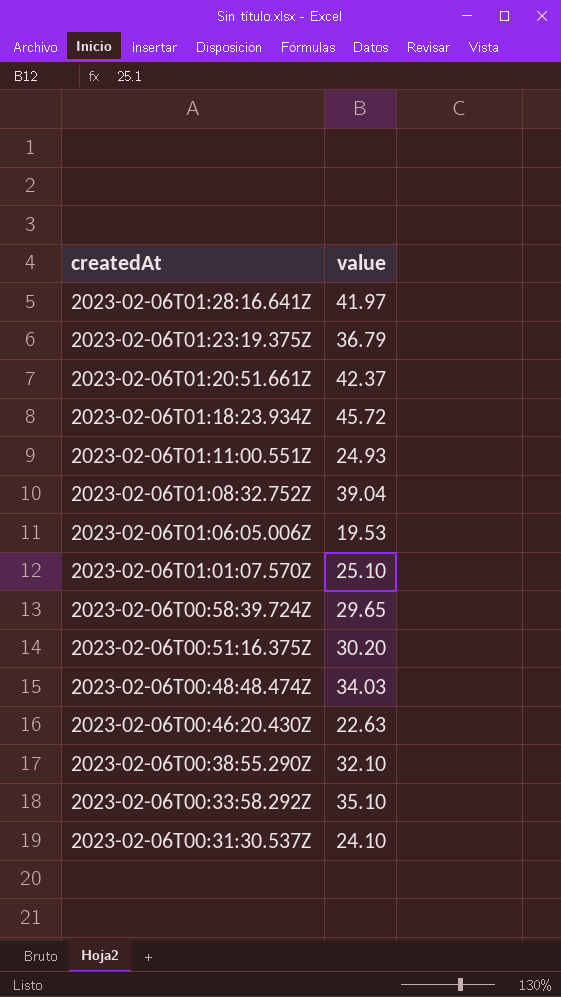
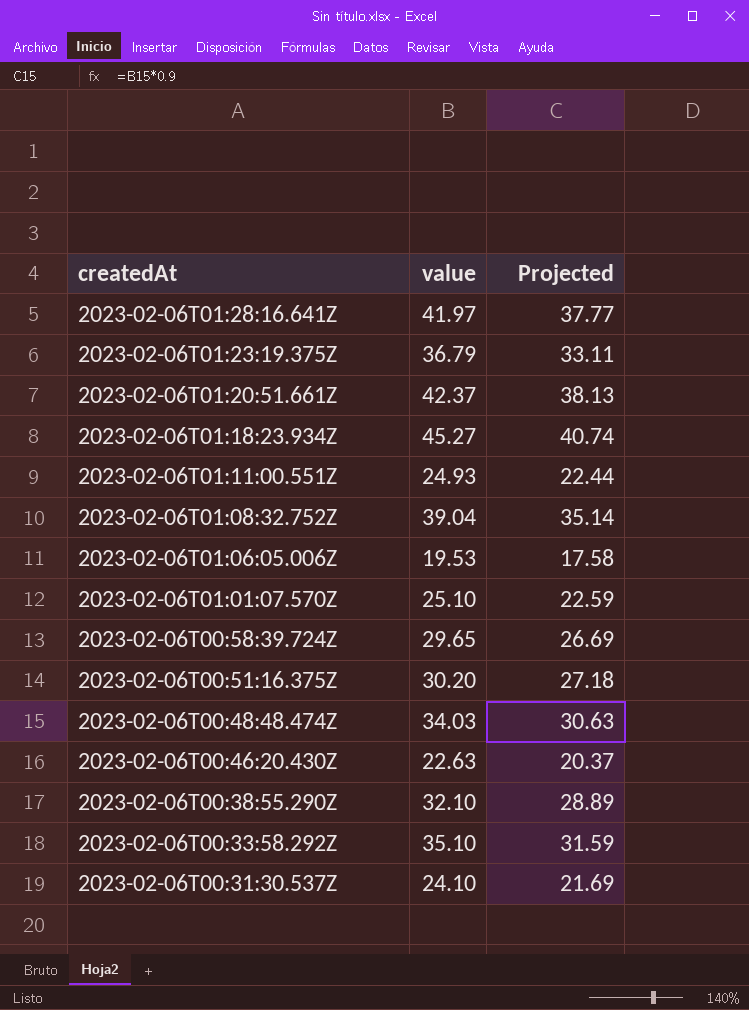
column Projected | formula: none -> [value] * 0.9
2023-02-06T01:18:23.934Z | value: 45.72 -> 45.27

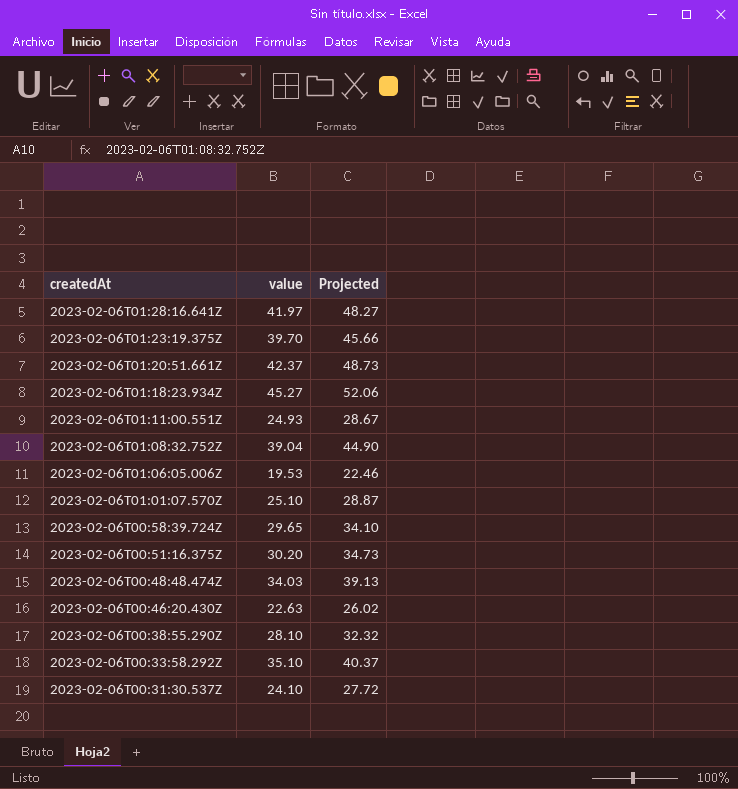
column Projected | formula: [value] * 0.9 -> [value] * 1.15
2023-02-06T01:23:19.375Z | value: 36.79 -> 39.70
2023-02-06T00:38:55.290Z | value: 32.10 -> 28.10

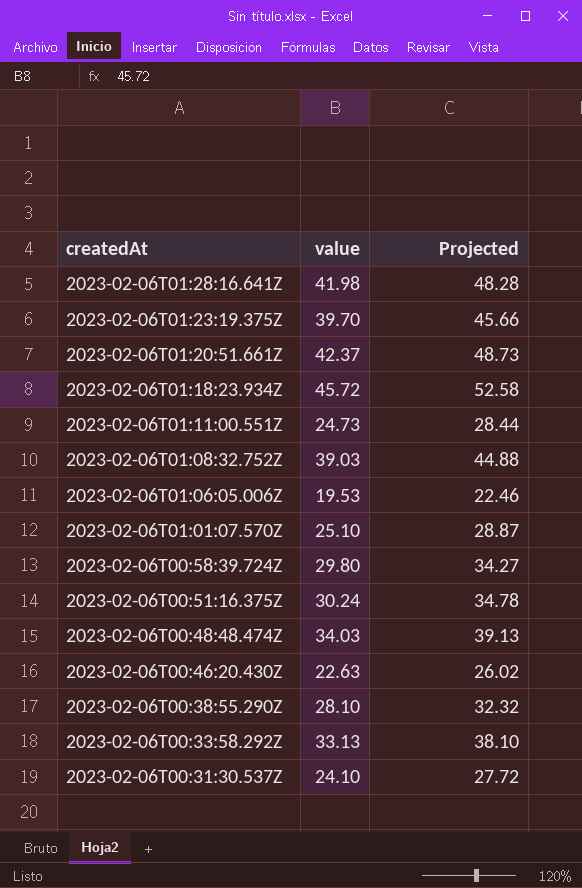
2023-02-06T01:28:16.641Z | value: 41.97 -> 41.98
2023-02-06T01:28:16.641Z | Projected: 48.27 -> 48.28
2023-02-06T01:18:23.934Z | value: 45.27 -> 45.72
2023-02-06T01:18:23.934Z | Projected: 52.06 -> 52.58
2023-02-06T01:11:00.551Z | value: 24.93 -> 24.73
2023-02-06T01:11:00.551Z | Projected: 28.67 -> 28.44
2023-02-06T01:08:32.752Z | value: 39.04 -> 39.03
2023-02-06T01:08:32.752Z | Projected: 44.90 -> 44.88
2023-02-06T00:58:39.724Z | value: 29.65 -> 29.80
2023-02-06T00:58:39.724Z | Projected: 34.10 -> 34.27
2023-02-06T00:51:16.375Z | value: 30.20 -> 30.24
2023-02-06T00:51:16.375Z | Projected: 34.73 -> 34.78
2023-02-06T00:33:58.292Z | value: 35.10 -> 33.13
2023-02-06T00:33:58.292Z | Projected: 40.37 -> 38.10

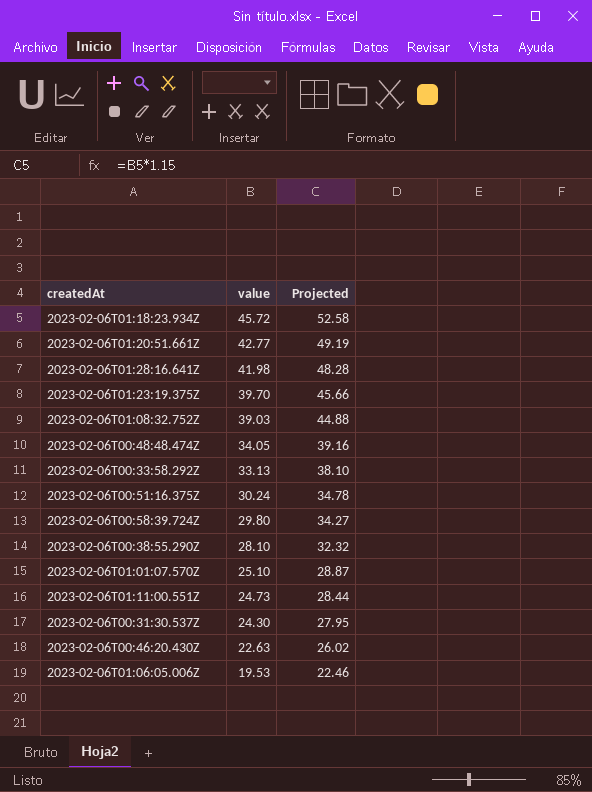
row order: createdAt descending -> value descending
2023-02-06T01:20:51.661Z | value: 42.37 -> 42.77
2023-02-06T01:20:51.661Z | Projected: 48.73 -> 49.19
2023-02-06T00:48:48.474Z | value: 34.03 -> 34.05
2023-02-06T00:48:48.474Z | Projected: 39.13 -> 39.16
2023-02-06T00:31:30.537Z | value: 24.10 -> 24.30
2023-02-06T00:31:30.537Z | Projected: 27.72 -> 27.95

